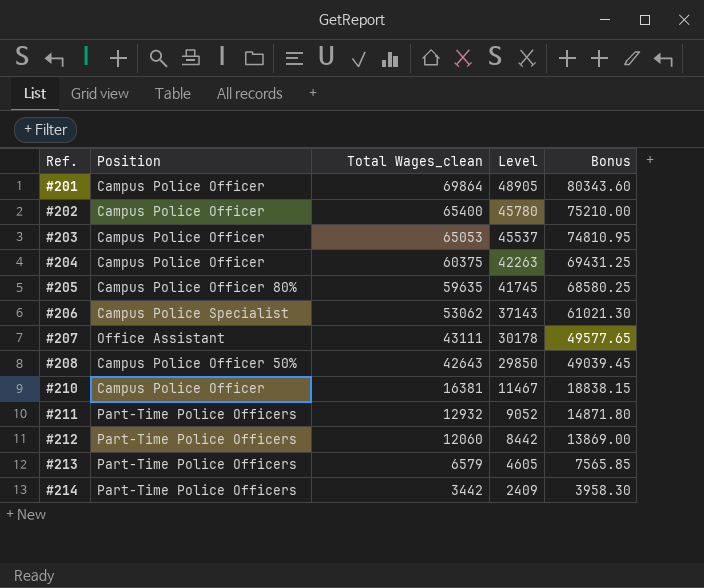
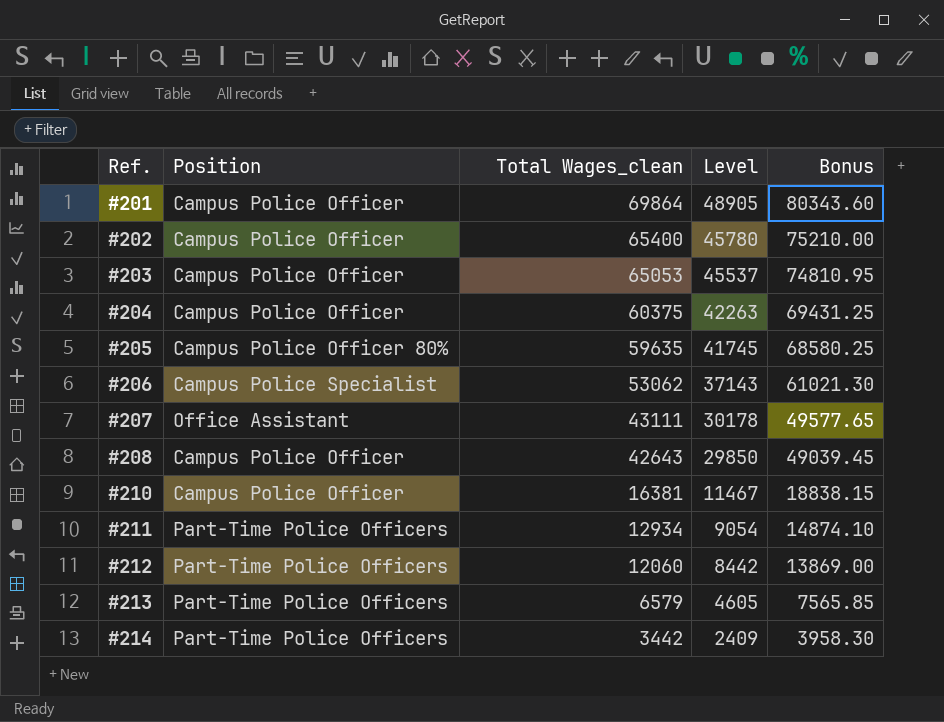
#208 | Position: Campus Police Officer 50% -> Campus Police Officer
#211 | Total Wages_clean: 12932 -> 12934
#211 | Level: 9052 -> 9054
#211 | Bonus: 14871.80 -> 14874.10

